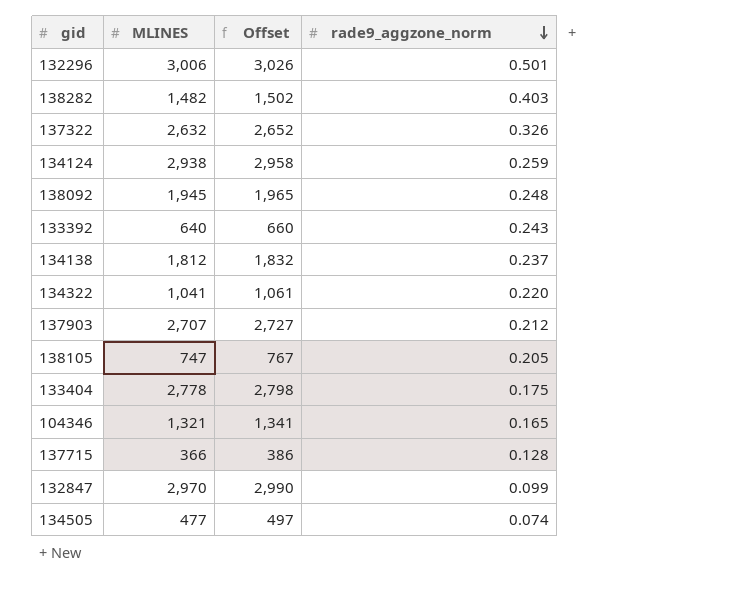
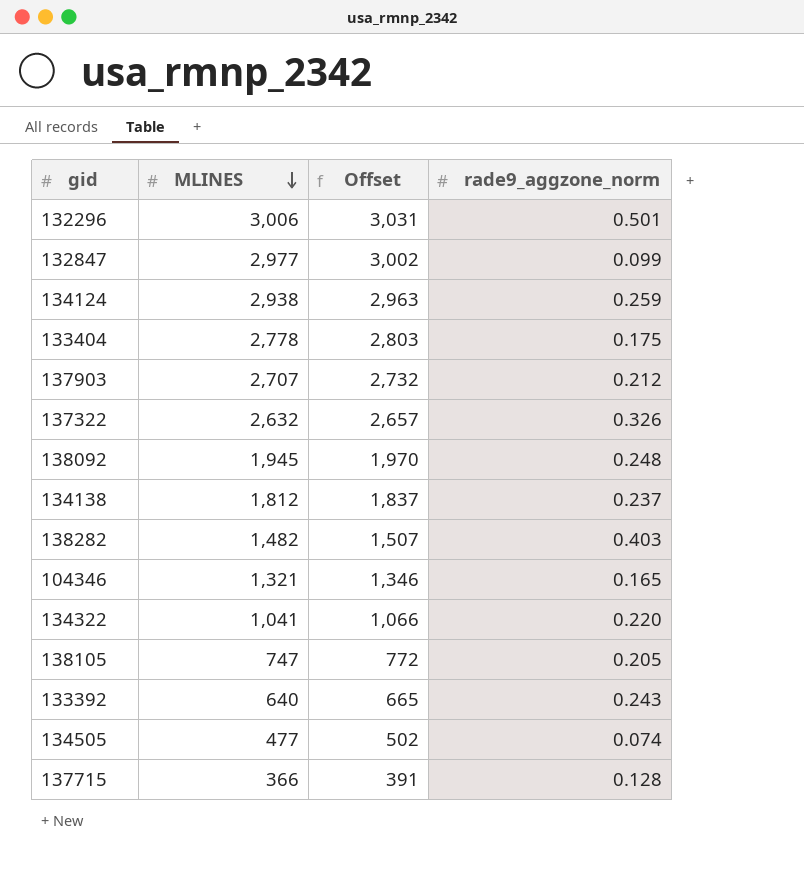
row order: rade9_aggzone_norm descending -> MLINES descending
column Offset | formula: [MLINES] + 20 -> [MLINES] + 25
132847 | MLINES: 2,970 -> 2,977

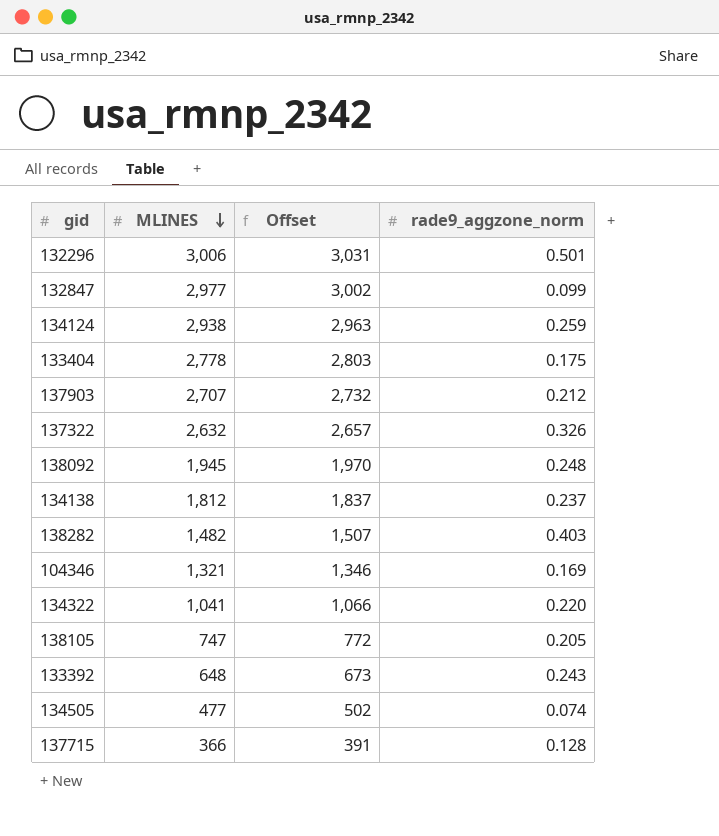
104346 | rade9_aggzone_norm: 0.165 -> 0.169
133392 | MLINES: 640 -> 648
133392 | Offset: 665 -> 673

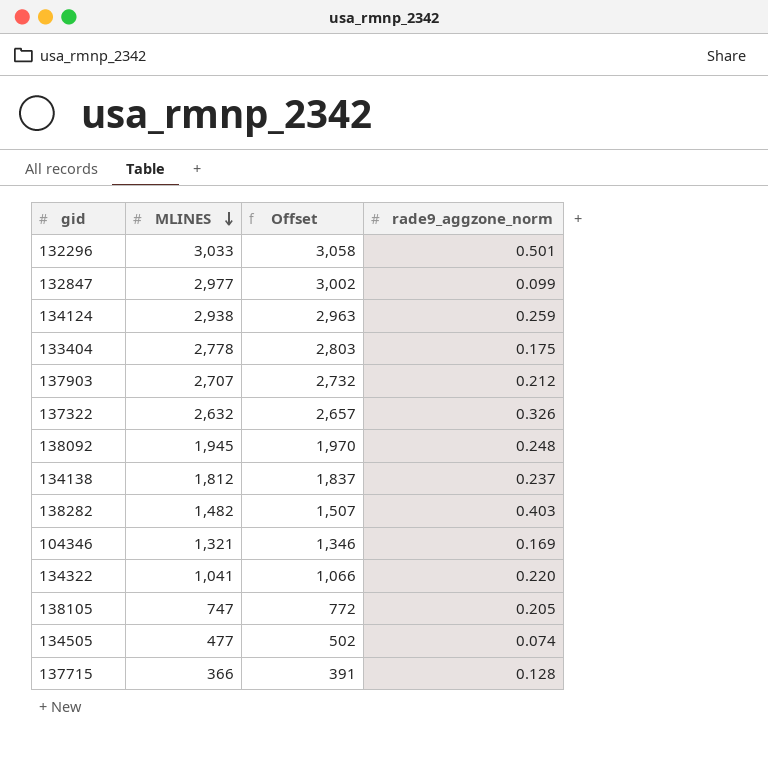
row 133392: 648 | 673 | 0.243 -> none
132296 | MLINES: 3,006 -> 3,033
132296 | Offset: 3,031 -> 3,058

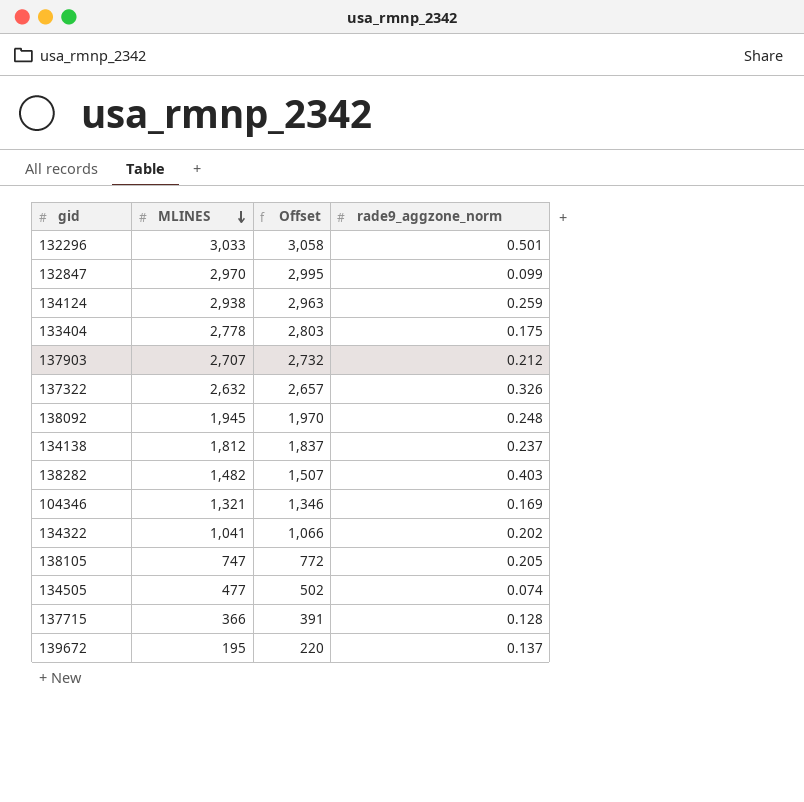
132847 | MLINES: 2,977 -> 2,970
132847 | Offset: 3,002 -> 2,995
134322 | rade9_aggzone_norm: 0.220 -> 0.202
row 139672: none -> 195 | 220 | 0.137

